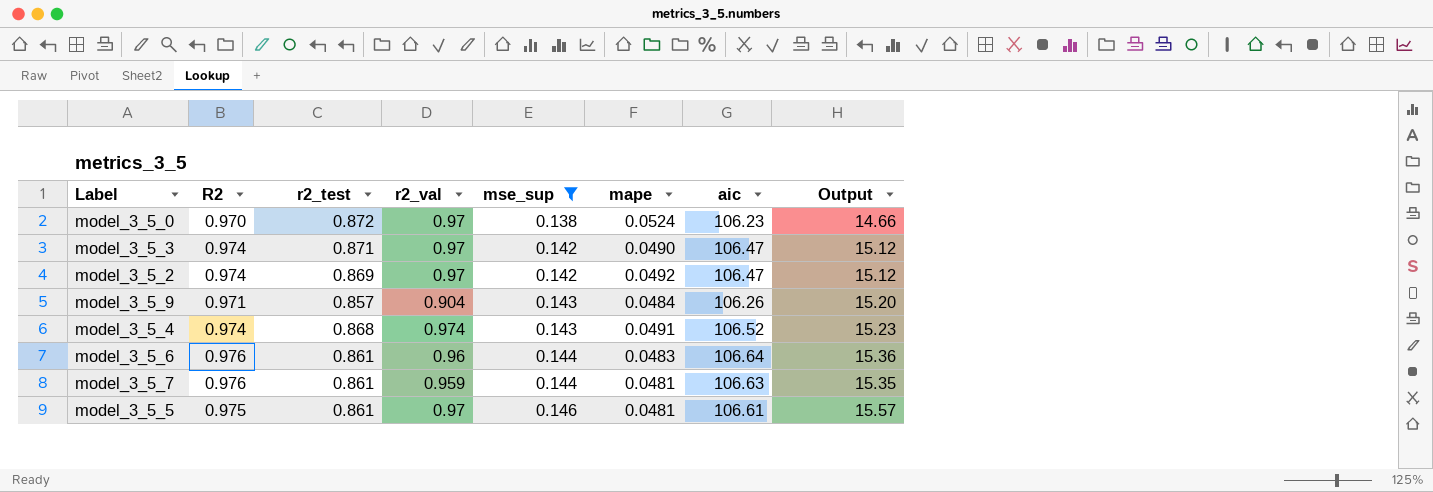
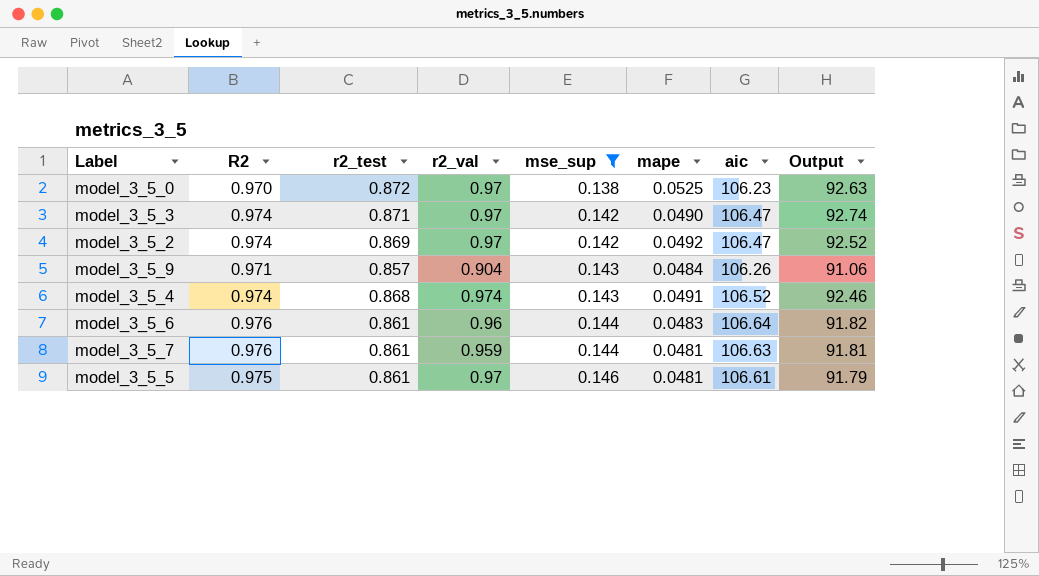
column Output | formula: [mse_sup] * [aic] -> [r2_test] * [aic]
model_3_5_0 | mape: 0.0524 -> 0.0525

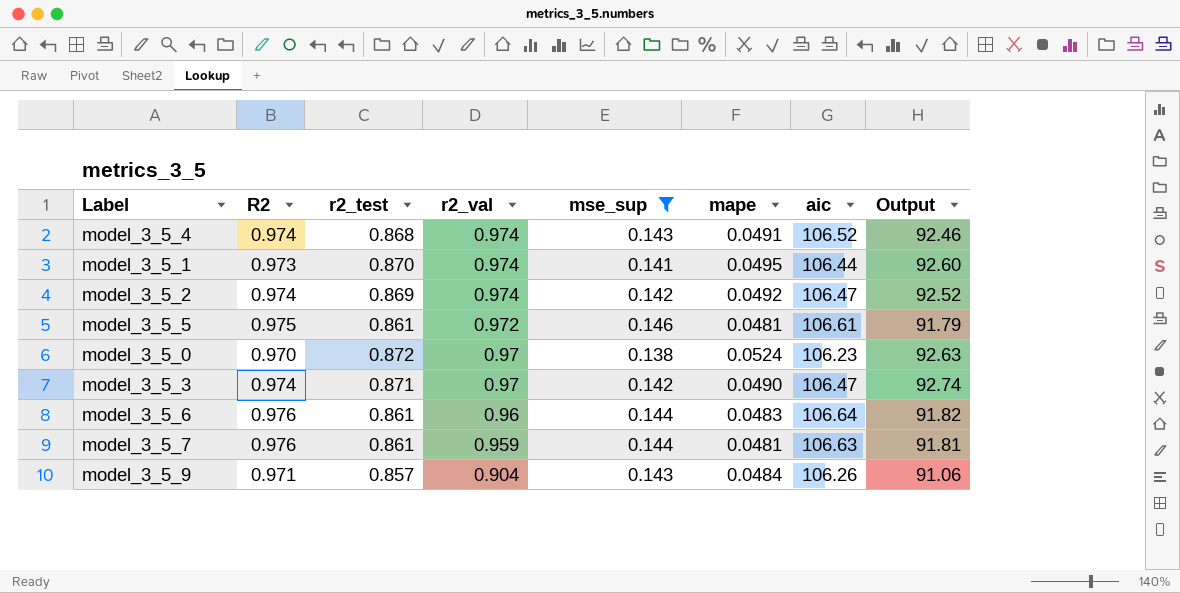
row order: mse_sup ascending -> r2_val descending
row model_3_5_1: none -> 0.973 | 0.870 | 0.974 | 0.141 | 0.0495 | 106.44 | 92.60
model_3_5_2 | r2_val: 0.97 -> 0.974
model_3_5_5 | r2_val: 0.97 -> 0.972
model_3_5_0 | mape: 0.0525 -> 0.0524

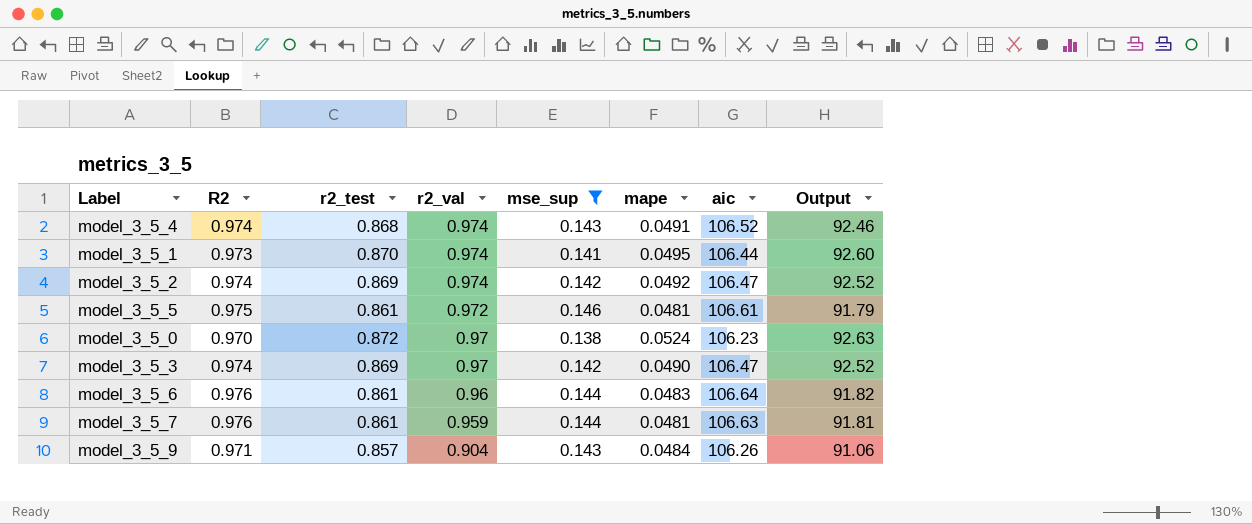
model_3_5_3 | r2_test: 0.871 -> 0.869
model_3_5_3 | Output: 92.74 -> 92.52

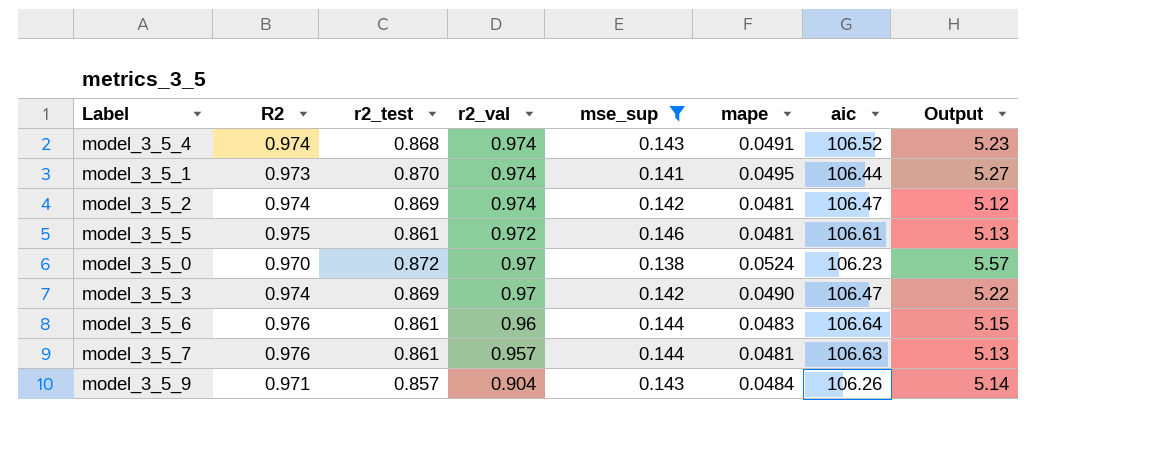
column Output | formula: [r2_test] * [aic] -> [mape] * [aic]
model_3_5_2 | mape: 0.0492 -> 0.0481
model_3_5_7 | r2_val: 0.959 -> 0.957

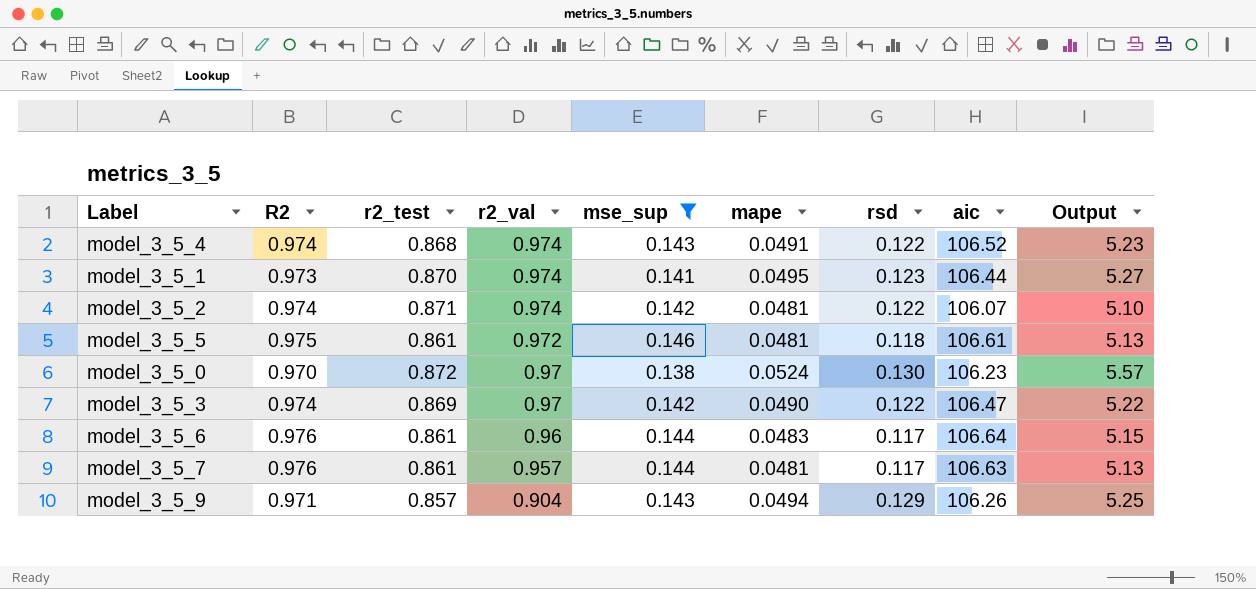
column rsd | position: none -> 7
model_3_5_2 | r2_test: 0.869 -> 0.871
model_3_5_2 | aic: 106.47 -> 106.07
model_3_5_2 | Output: 5.12 -> 5.10
model_3_5_9 | mape: 0.0484 -> 0.0494
model_3_5_9 | Output: 5.14 -> 5.25

